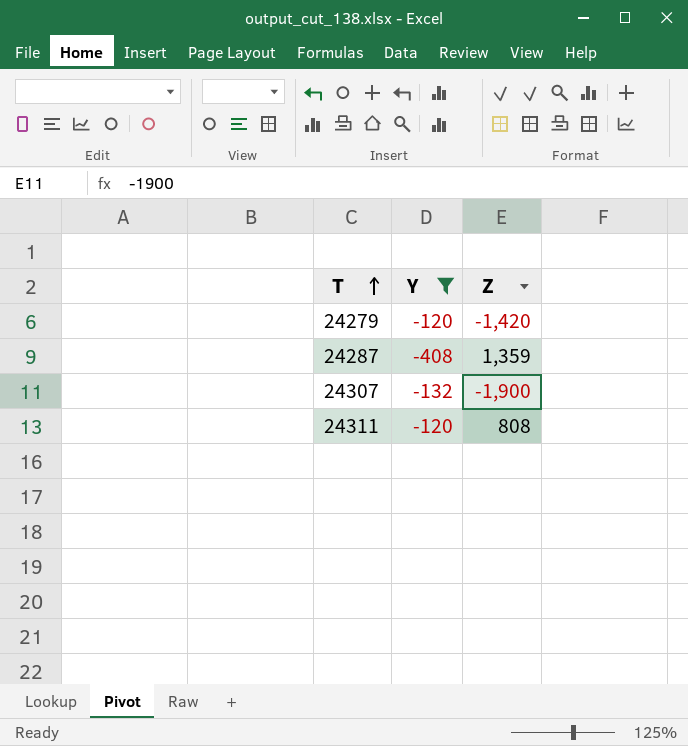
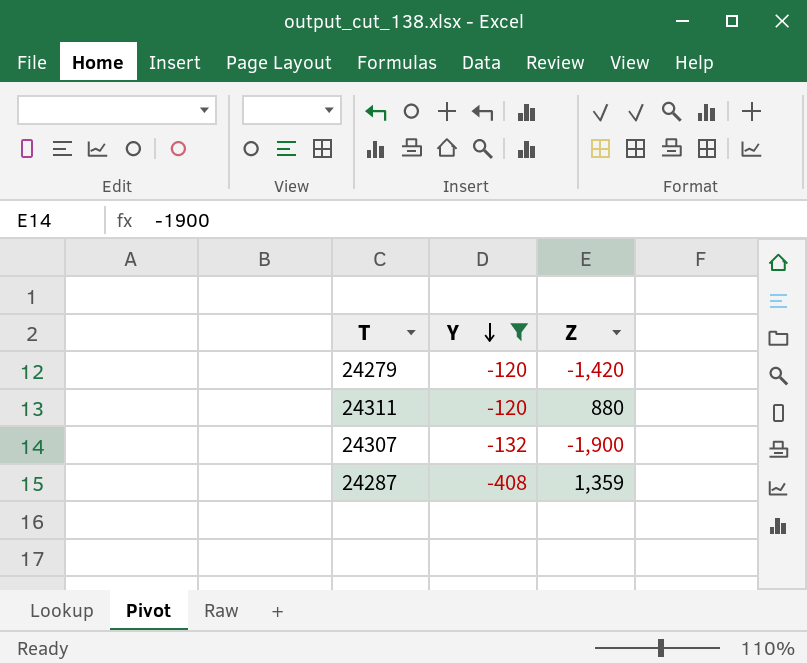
row order: T ascending -> Y descending
24311 | Z: 808 -> 880

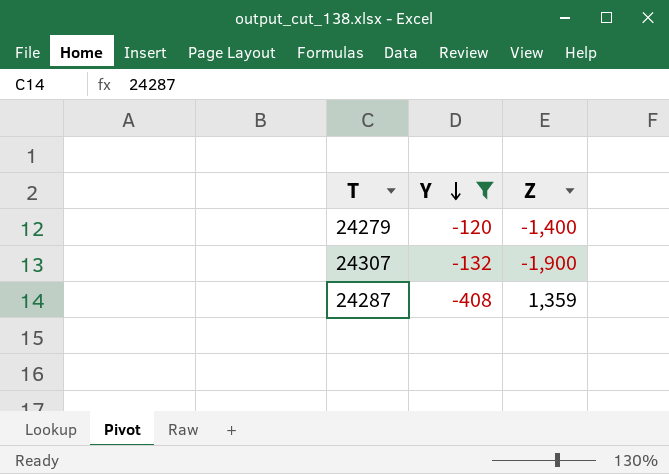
row 24311: -120 | 880 -> none
24279 | Z: -1,420 -> -1,400

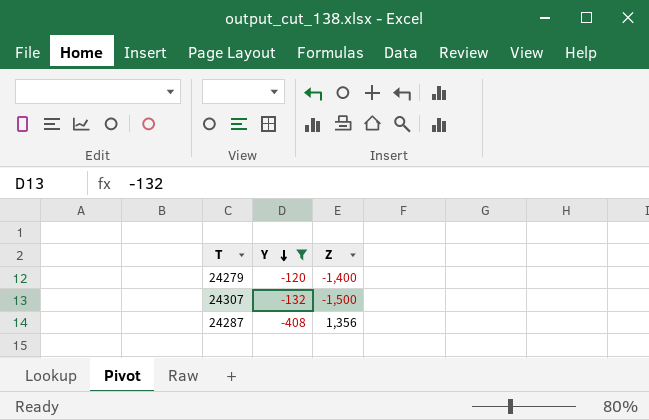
24307 | Z: -1,900 -> -1,500
24287 | Z: 1,359 -> 1,356

